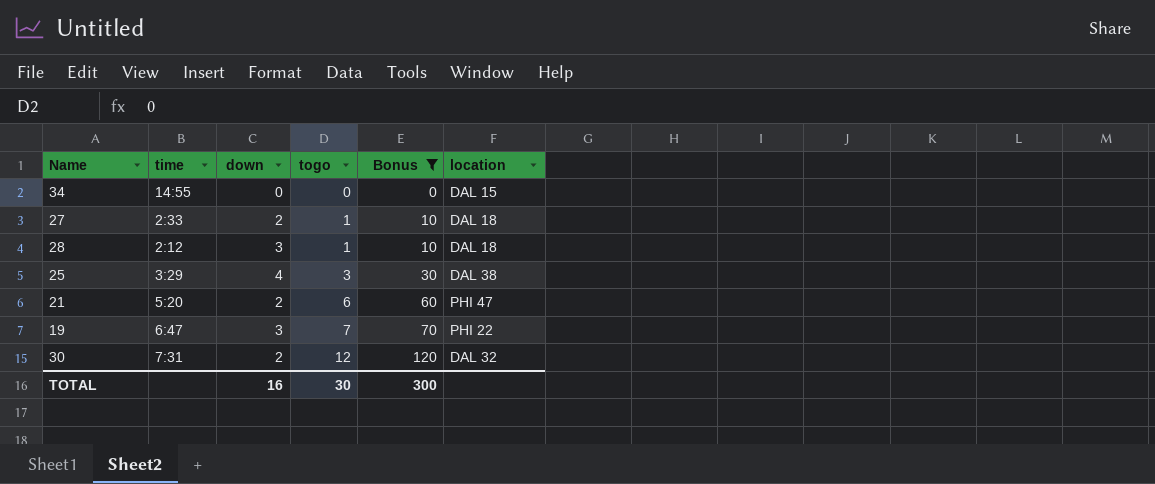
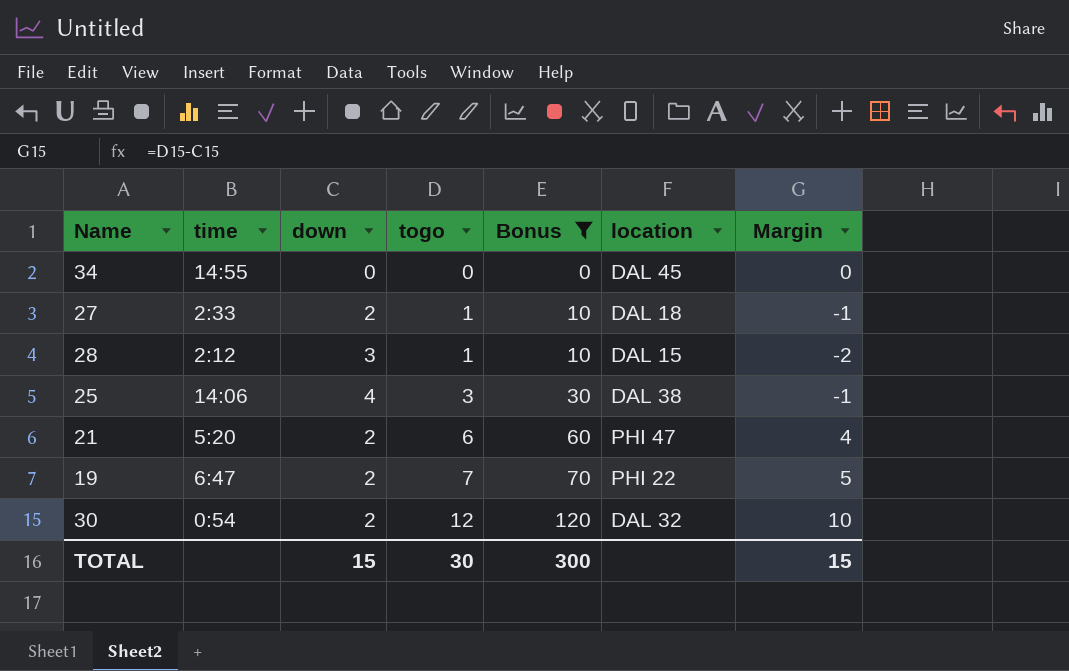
column Margin | formula: none -> [togo] - [down]
34 | location: DAL 15 -> DAL 45
28 | location: DAL 18 -> DAL 15
25 | time: 3:29 -> 14:06
19 | down: 3 -> 2
30 | time: 7:31 -> 0:54
TOTAL | down: 16 -> 15

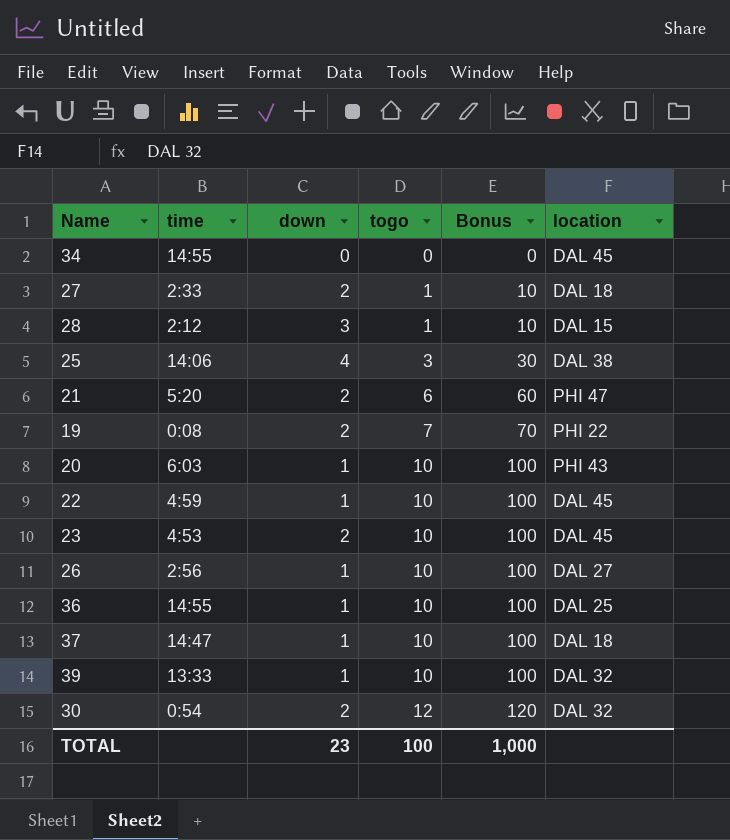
filter: Bonus != 100 -> none
column Margin | formula: [togo] - [down] -> none
19 | time: 6:47 -> 0:08
TOTAL | down: 15 -> 23
TOTAL | togo: 30 -> 100
TOTAL | Bonus: 300 -> 1,000

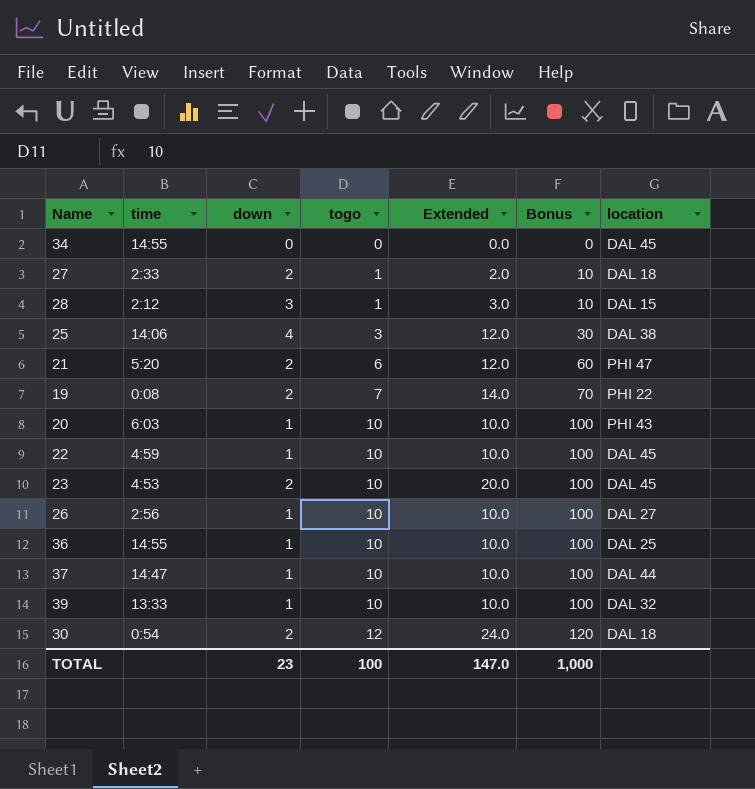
column Extended | formula: none -> [down] * [togo]
37 | location: DAL 18 -> DAL 44
30 | location: DAL 32 -> DAL 18

